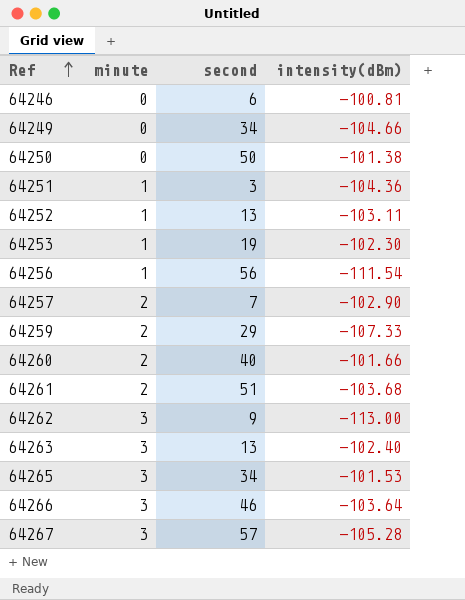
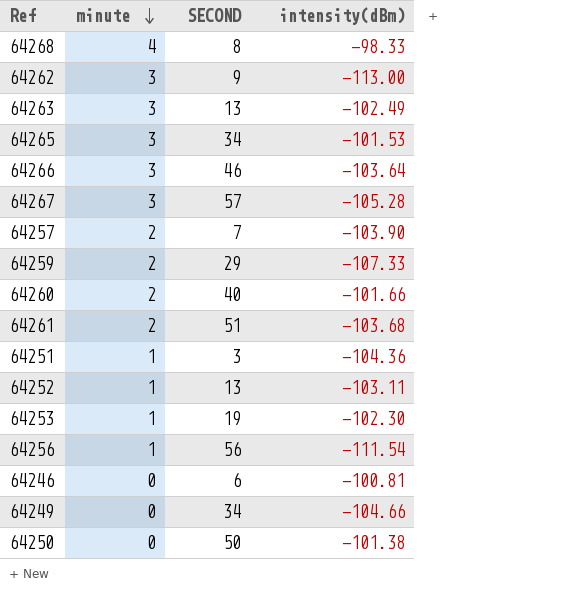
row order: Ref ascending -> minute descending
column name: second -> SECOND
row 64268: none -> 4 | 8 | -98.33
64263 | intensity(dBm): -102.40 -> -102.49
64257 | intensity(dBm): -102.90 -> -103.90

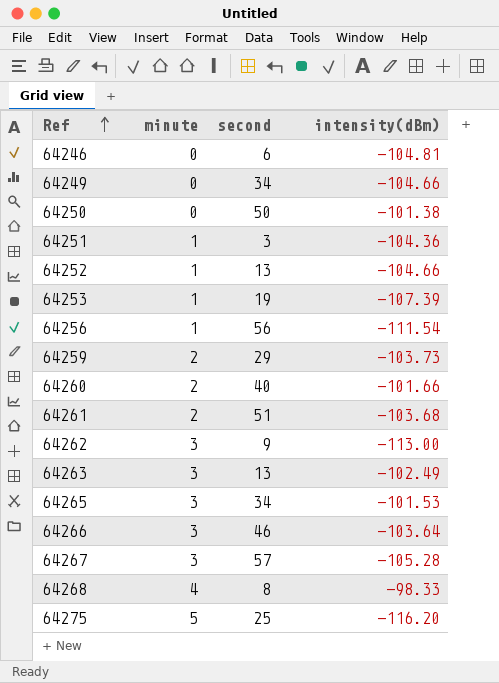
row order: minute descending -> Ref ascending
column name: SECOND -> second
row 64257: 2 | 7 | -103.90 -> none
64246 | intensity(dBm): -100.81 -> -104.81
64252 | intensity(dBm): -103.11 -> -104.66
64253 | intensity(dBm): -102.30 -> -107.39
64259 | intensity(dBm): -107.33 -> -103.73
row 64275: none -> 5 | 25 | -116.20

